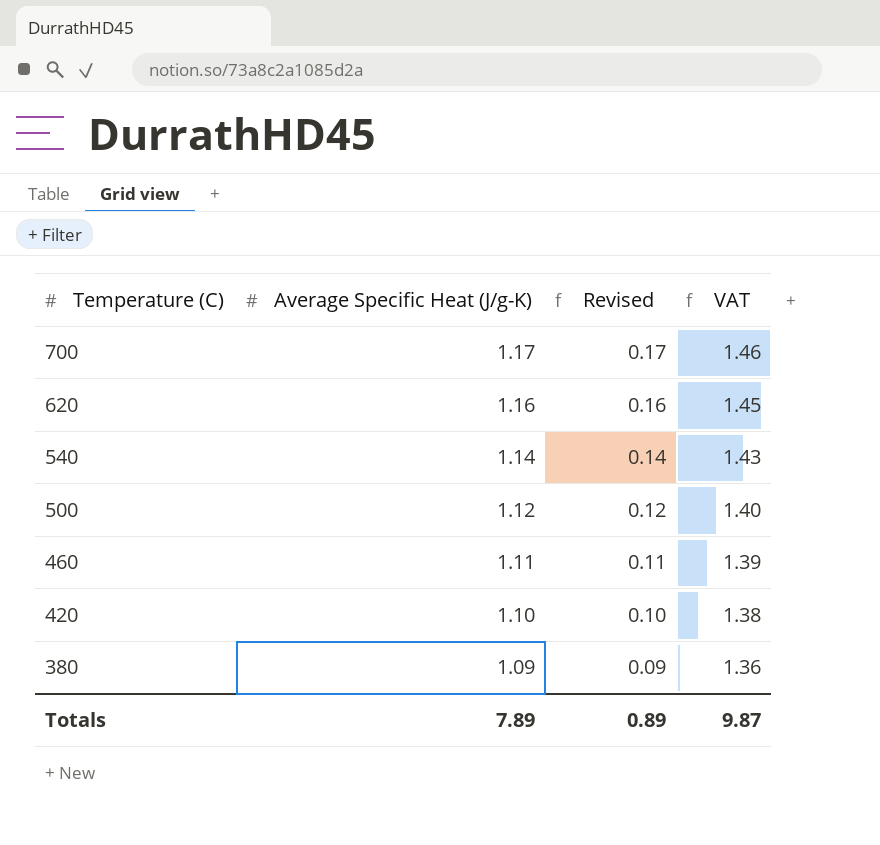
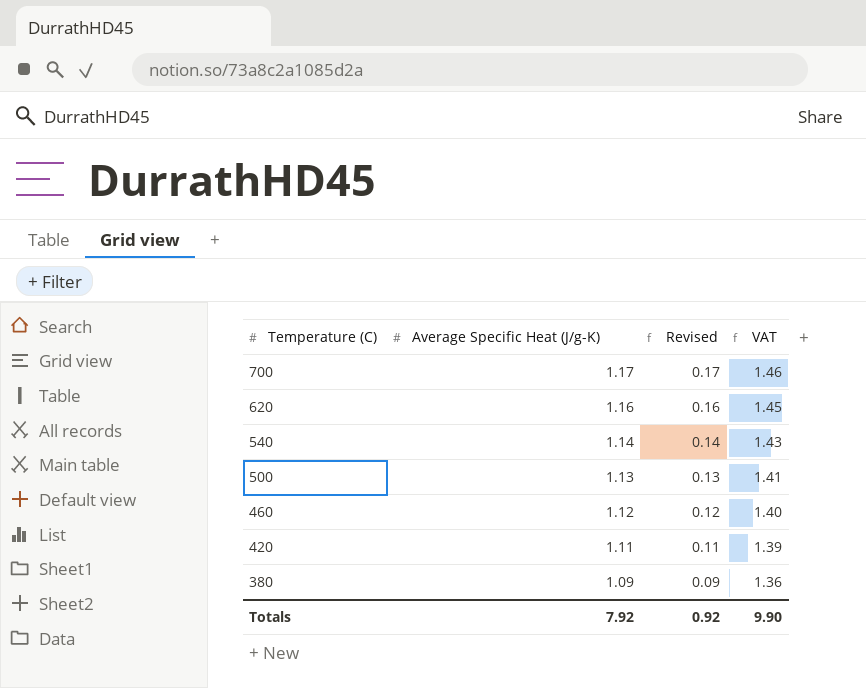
500 | Average Specific Heat (J/g-K): 1.12 -> 1.13
500 | Revised: 0.12 -> 0.13
500 | VAT: 1.40 -> 1.41
460 | Average Specific Heat (J/g-K): 1.11 -> 1.12
460 | Revised: 0.11 -> 0.12
460 | VAT: 1.39 -> 1.40
420 | Average Specific Heat (J/g-K): 1.10 -> 1.11
420 | Revised: 0.10 -> 0.11
420 | VAT: 1.38 -> 1.39
Totals | Average Specific Heat (J/g-K): 7.89 -> 7.92
Totals | Revised: 0.89 -> 0.92
Totals | VAT: 9.87 -> 9.90

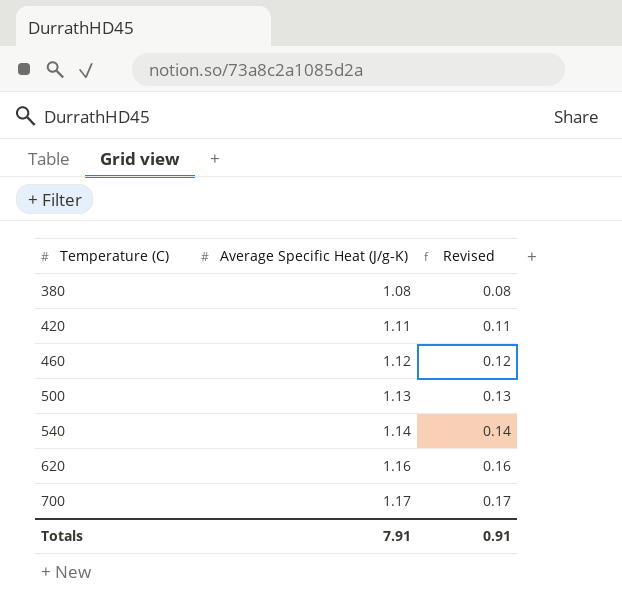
row order: Temperature (C) descending -> Temperature (C) ascending
column VAT | formula: [Average Specific Heat (J/g-K)] * 1.25 -> none
380 | Average Specific Heat (J/g-K): 1.09 -> 1.08
380 | Revised: 0.09 -> 0.08
Totals | Average Specific Heat (J/g-K): 7.92 -> 7.91
Totals | Revised: 0.92 -> 0.91

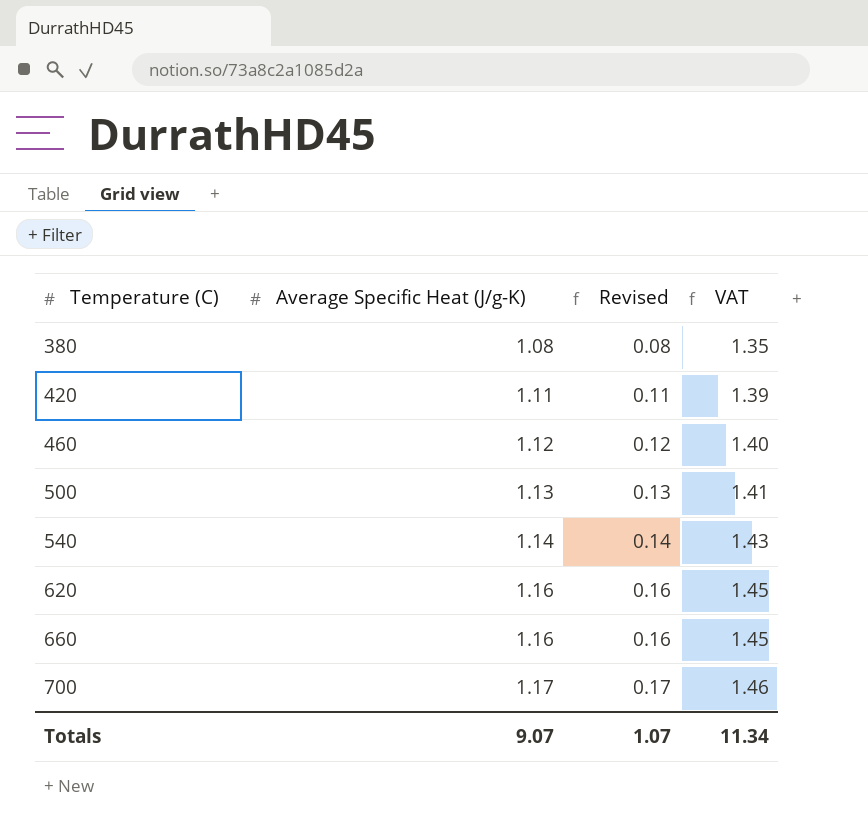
column VAT | formula: none -> [Average Specific Heat (J/g-K)] * 1.25
row 660: none -> 1.16 | 0.16 | 1.45
Totals | Average Specific Heat (J/g-K): 7.91 -> 9.07
Totals | Revised: 0.91 -> 1.07

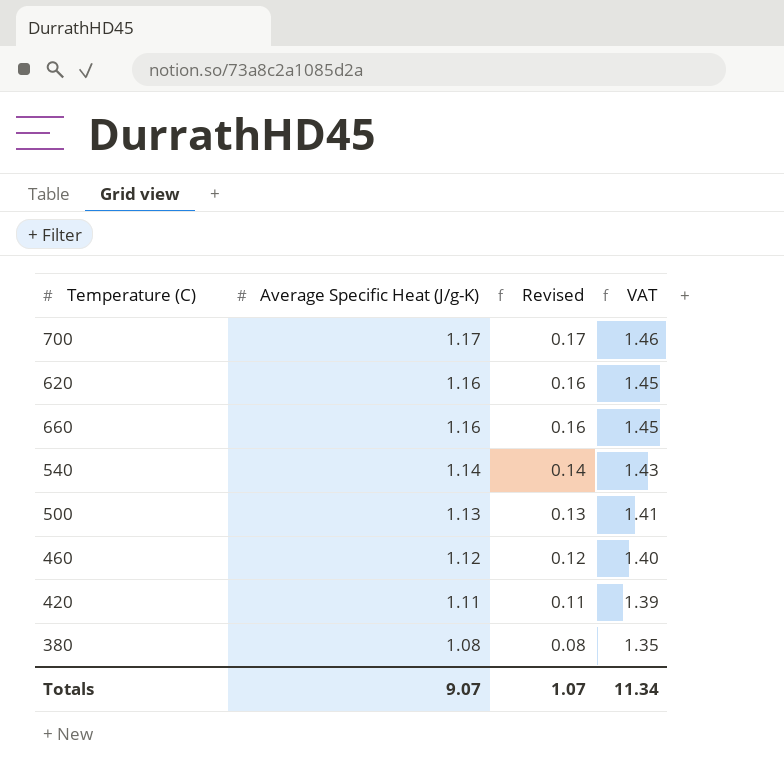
row order: Temperature (C) ascending -> Average Specific Heat (J/g-K) descending

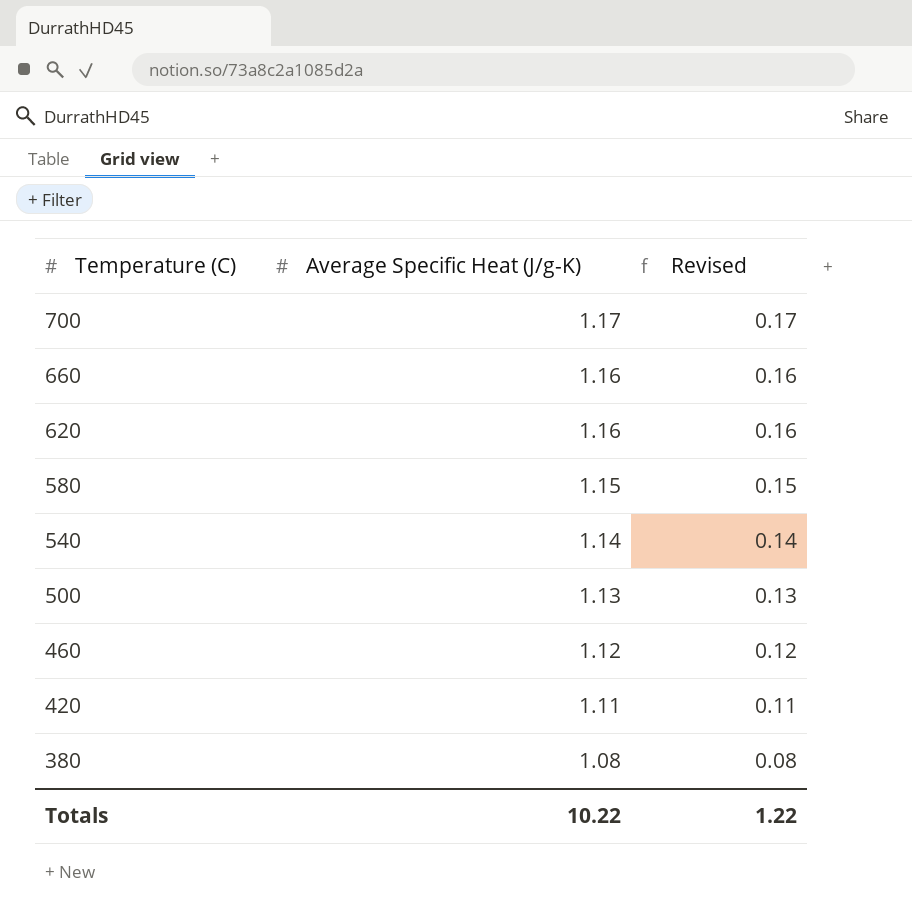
row order: Average Specific Heat (J/g-K) descending -> Temperature (C) descending
column VAT | formula: [Average Specific Heat (J/g-K)] * 1.25 -> none
row 580: none -> 1.15 | 0.15
Totals | Average Specific Heat (J/g-K): 9.07 -> 10.22
Totals | Revised: 1.07 -> 1.22

